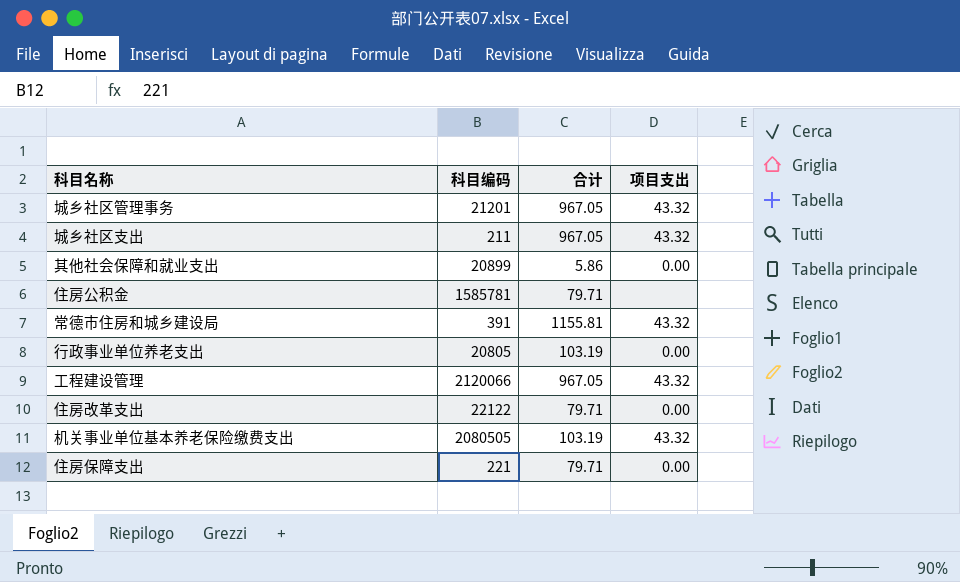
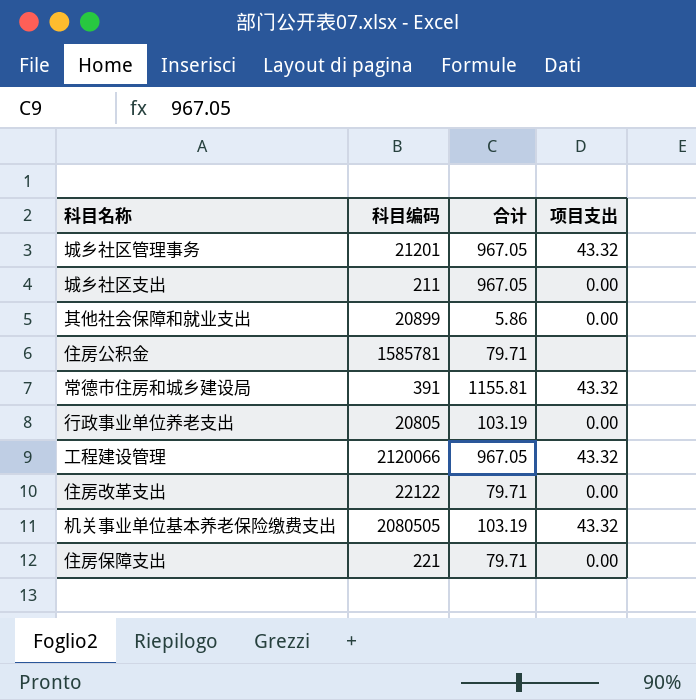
城乡社区支出 | 项目支出: 43.32 -> 0.00

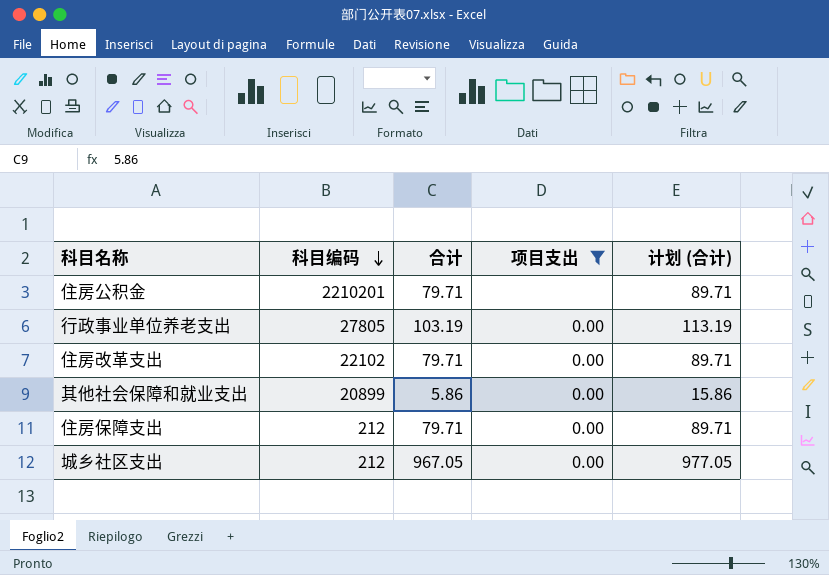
filter: none -> 项目支出 != 43.32
row order: none -> 科目编码 descending
column 计划 (合计) | formula: none -> [合计] + 10
住房公积金 | 科目编码: 1585781 -> 2210201
行政事业单位养老支出 | 科目编码: 20805 -> 27805
住房改革支出 | 科目编码: 22122 -> 22102
住房保障支出 | 科目编码: 221 -> 212
城乡社区支出 | 科目编码: 211 -> 212

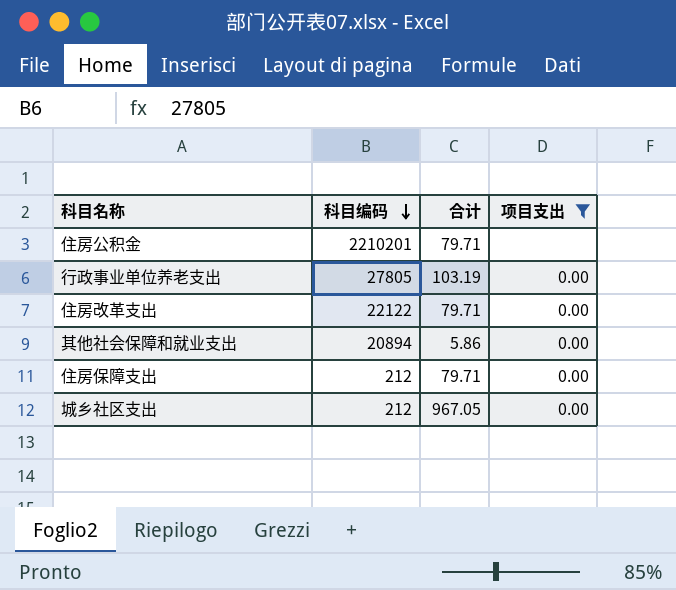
column 计划 (合计) | formula: [合计] + 10 -> none
住房改革支出 | 科目编码: 22102 -> 22122
其他社会保障和就业支出 | 科目编码: 20899 -> 20894

